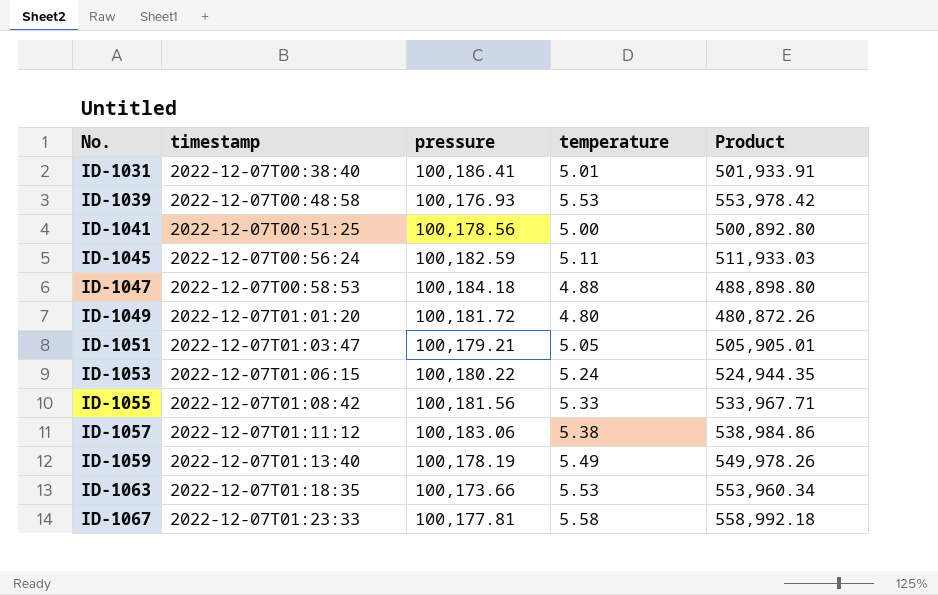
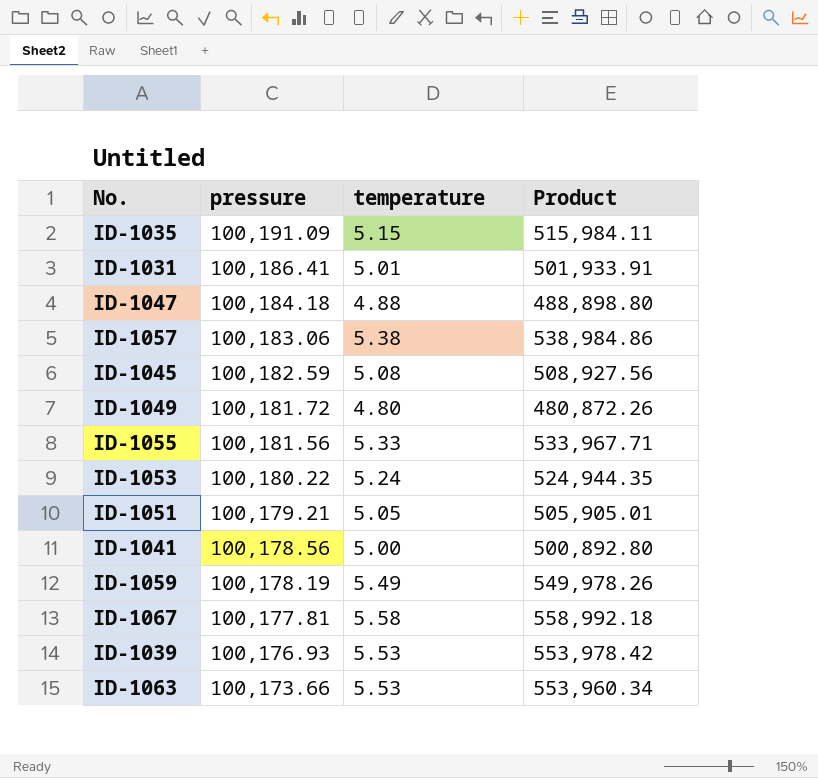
row order: No. ascending -> pressure descending
column timestamp | position: 2 -> none
row ID-1035: none -> 100,191.09 | 5.15 | 515,984.11
ID-1045 | temperature: 5.11 -> 5.08
ID-1045 | Product: 511,933.03 -> 508,927.56

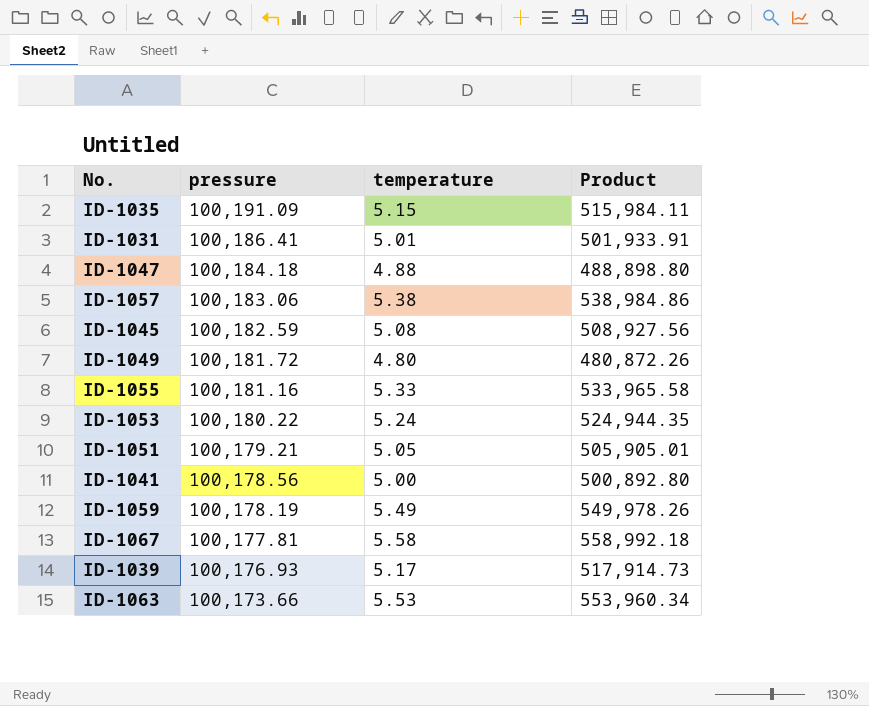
ID-1055 | pressure: 100,181.56 -> 100,181.16
ID-1055 | Product: 533,967.71 -> 533,965.58
ID-1039 | temperature: 5.53 -> 5.17
ID-1039 | Product: 553,978.42 -> 517,914.73

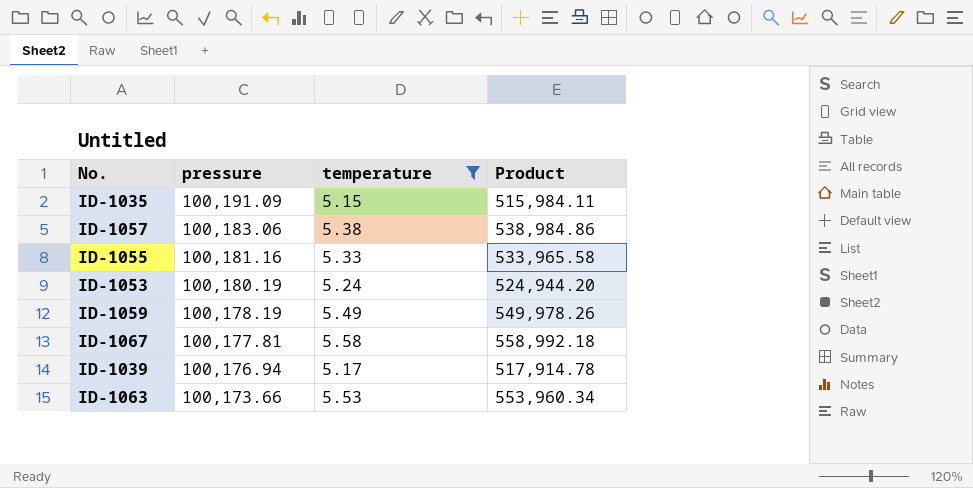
filter: none -> temperature >= 5.15
ID-1053 | pressure: 100,180.22 -> 100,180.19
ID-1053 | Product: 524,944.35 -> 524,944.20
ID-1039 | pressure: 100,176.93 -> 100,176.94
ID-1039 | Product: 517,914.73 -> 517,914.78

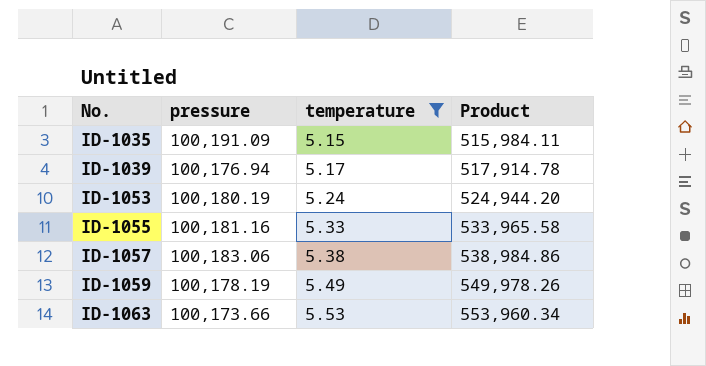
row order: pressure descending -> No. ascending
row ID-1067: 100,177.81 | 5.58 | 558,992.18 -> none

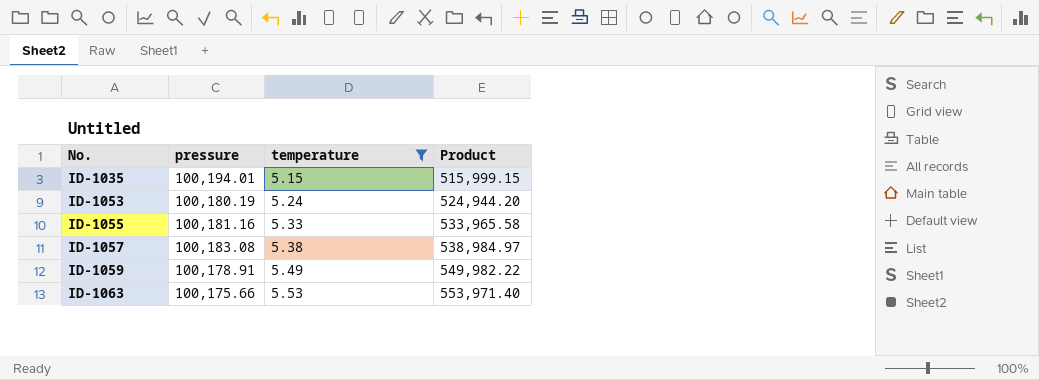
row ID-1039: 100,176.94 | 5.17 | 517,914.78 -> none
ID-1035 | pressure: 100,191.09 -> 100,194.01
ID-1035 | Product: 515,984.11 -> 515,999.15
ID-1057 | pressure: 100,183.06 -> 100,183.08
ID-1057 | Product: 538,984.86 -> 538,984.97
ID-1059 | pressure: 100,178.19 -> 100,178.91
ID-1059 | Product: 549,978.26 -> 549,982.22
ID-1063 | pressure: 100,173.66 -> 100,175.66
ID-1063 | Product: 553,960.34 -> 553,971.40

